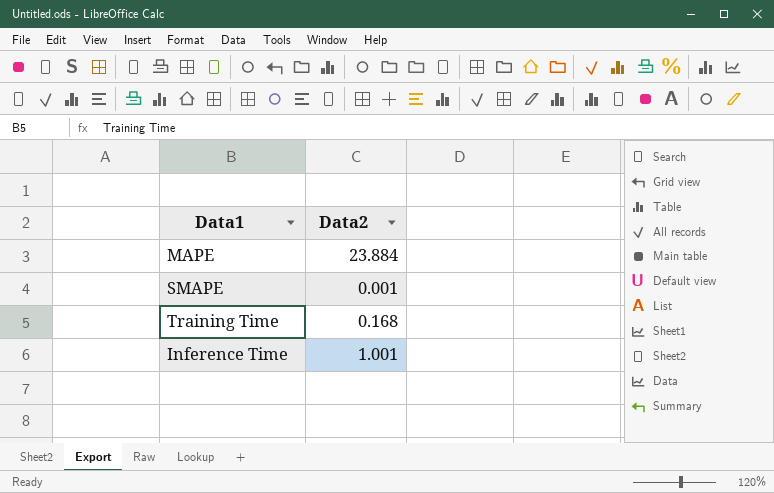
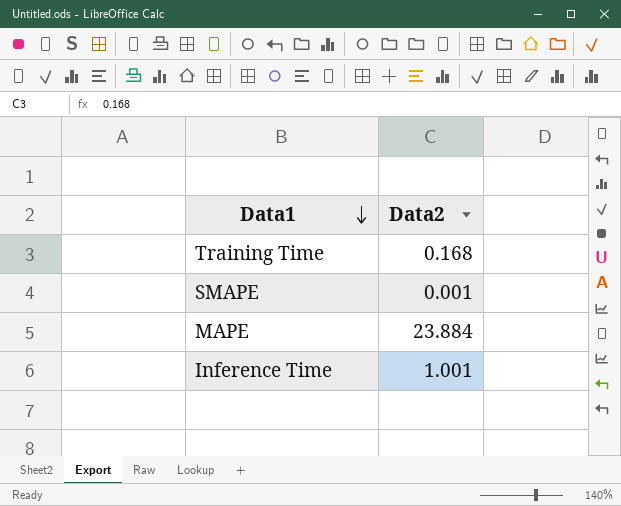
row order: none -> Data1 descending

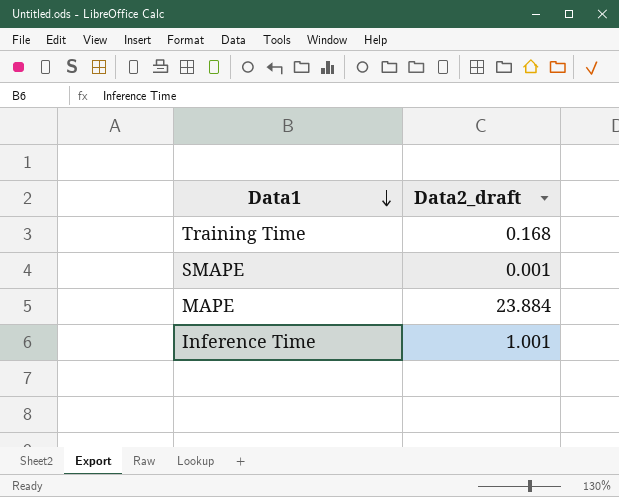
column name: Data2 -> Data2_draft

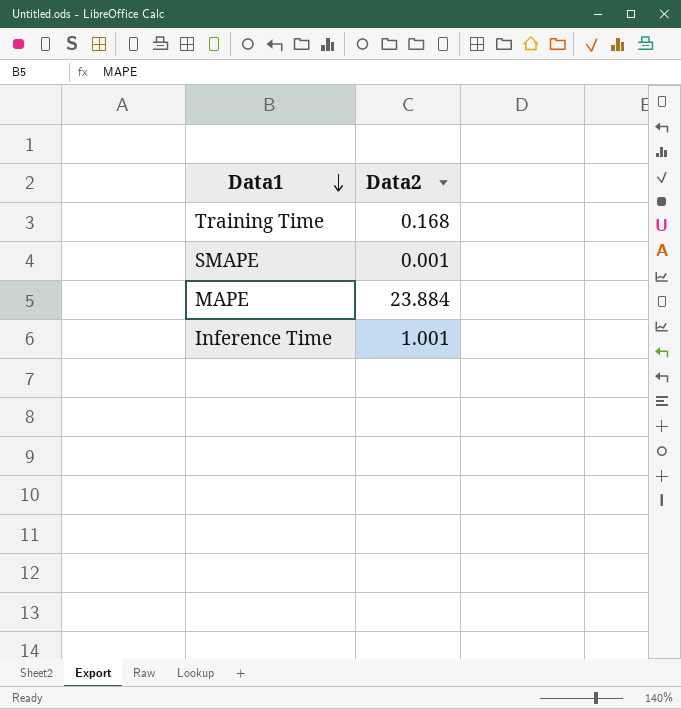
column name: Data2_draft -> Data2

